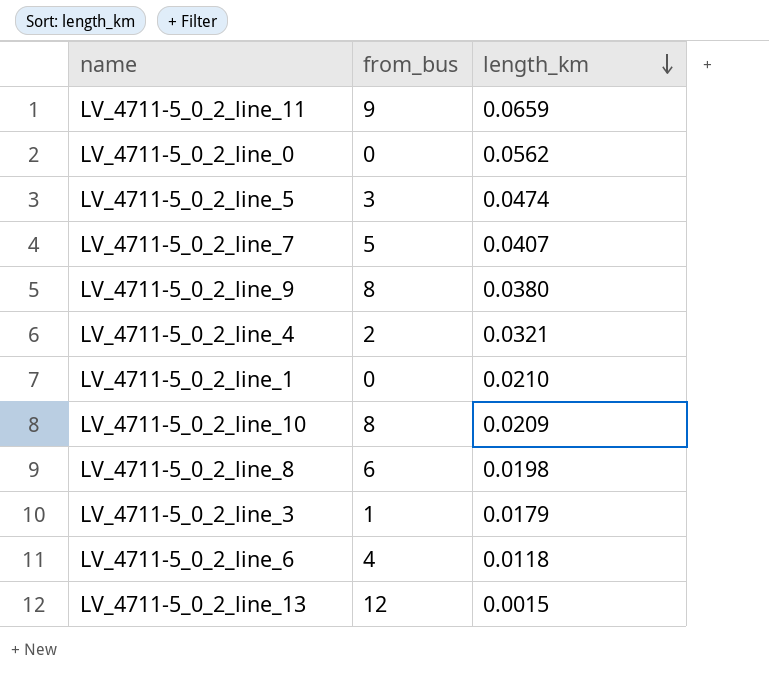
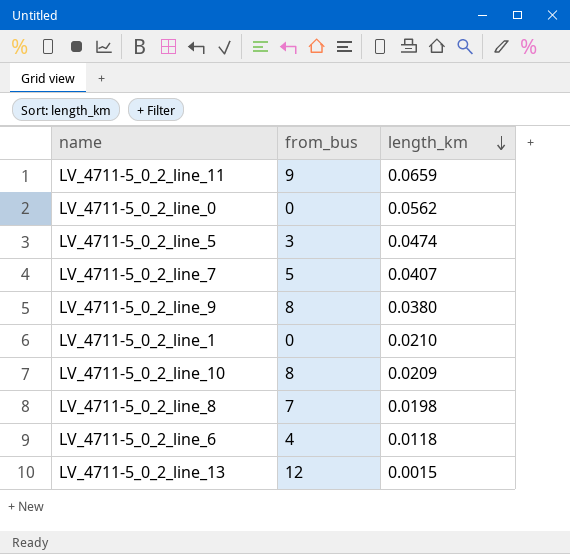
row LV_4711-5_0_2_line_4: 2 | 0.0321 -> none
row LV_4711-5_0_2_line_3: 1 | 0.0179 -> none
LV_4711-5_0_2_line_8 | from_bus: 6 -> 7

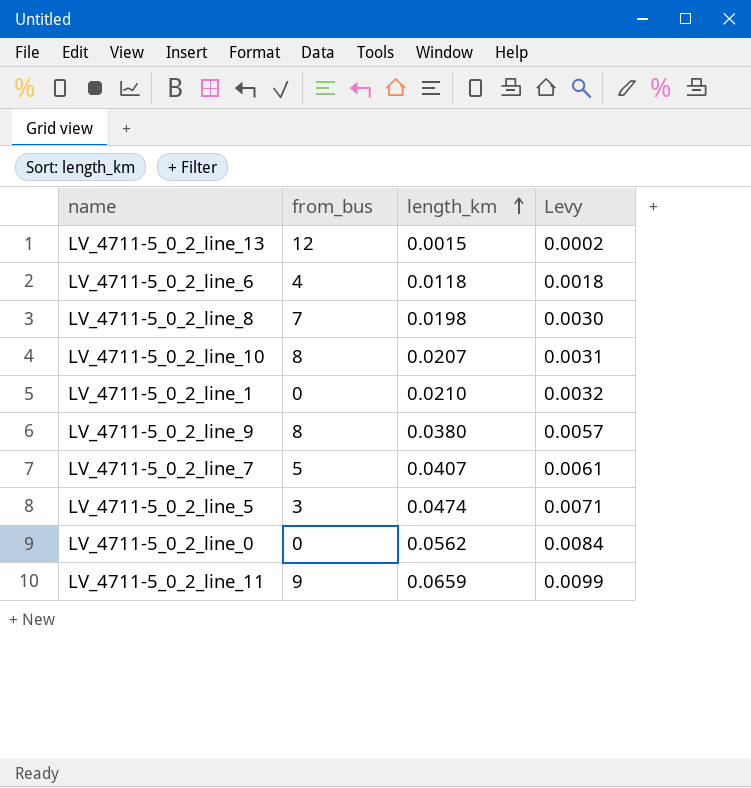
row order: length_km descending -> length_km ascending
column Levy | formula: none -> [length_km] * 0.15
LV_4711-5_0_2_line_10 | length_km: 0.0209 -> 0.0207

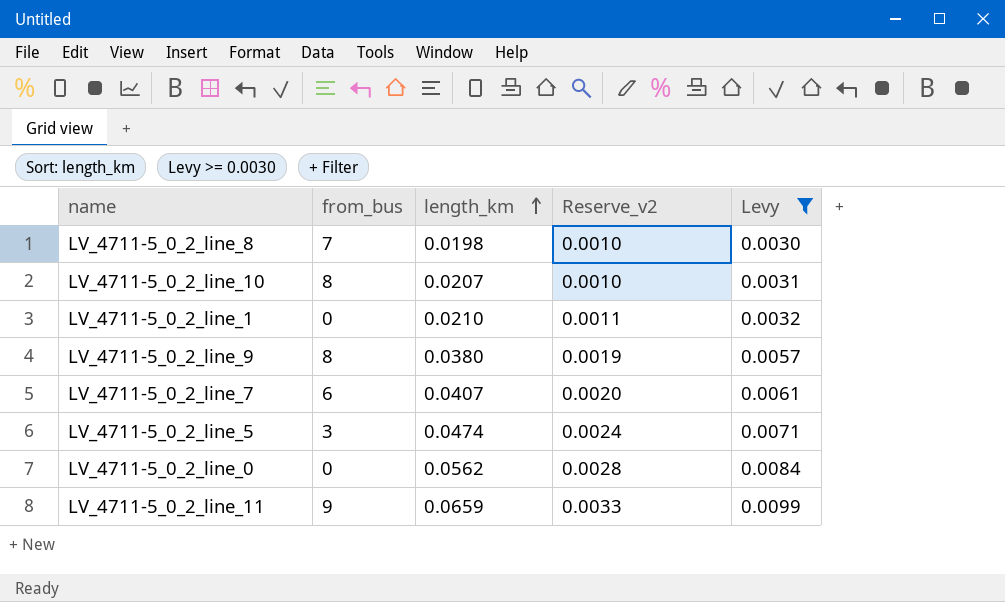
filter: none -> Levy >= 0.0030
column Reserve_v2 | formula: none -> [length_km] * 0.05
LV_4711-5_0_2_line_7 | from_bus: 5 -> 6

